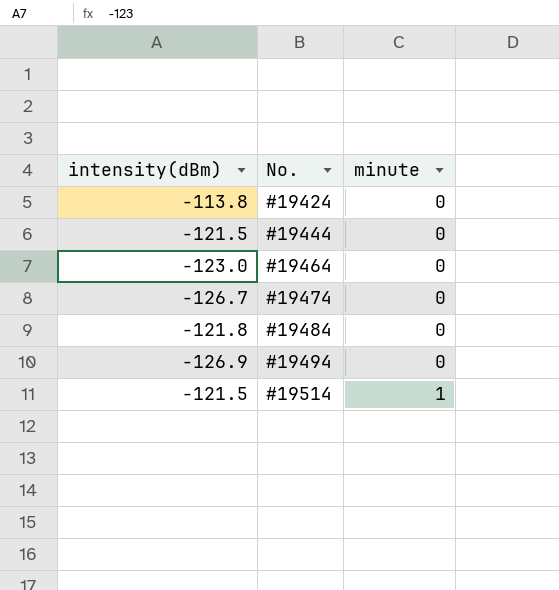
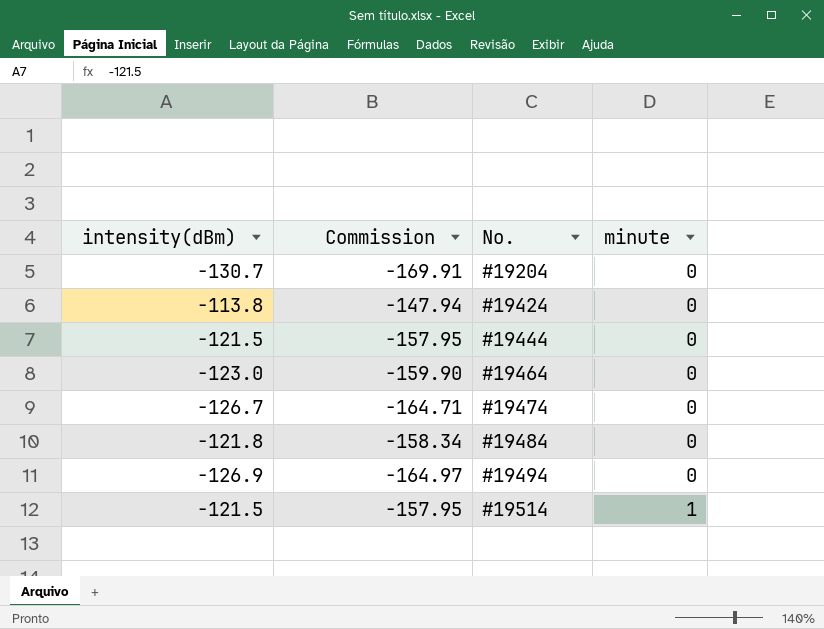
column Commission | formula: none -> [intensity(dBm)] * 1.3
row #19204: none -> -130.7 | -169.91 | 0

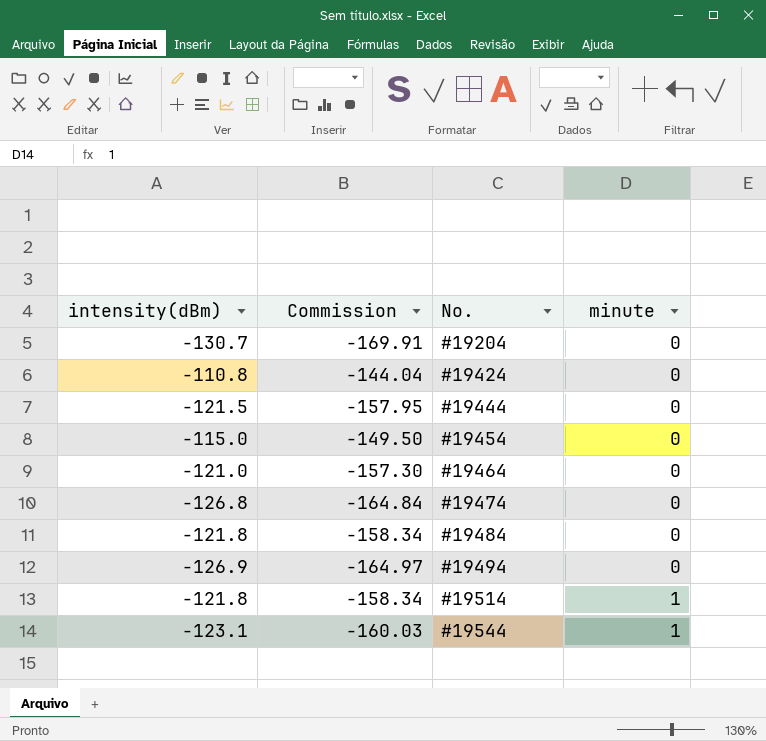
#19424 | intensity(dBm): -113.8 -> -110.8
#19424 | Commission: -147.94 -> -144.04
row #19454: none -> -115.0 | -149.50 | 0
#19464 | intensity(dBm): -123.0 -> -121.0
#19464 | Commission: -159.90 -> -157.30
#19474 | intensity(dBm): -126.7 -> -126.8
#19474 | Commission: -164.71 -> -164.84
#19514 | intensity(dBm): -121.5 -> -121.8
#19514 | Commission: -157.95 -> -158.34
row #19544: none -> -123.1 | -160.03 | 1

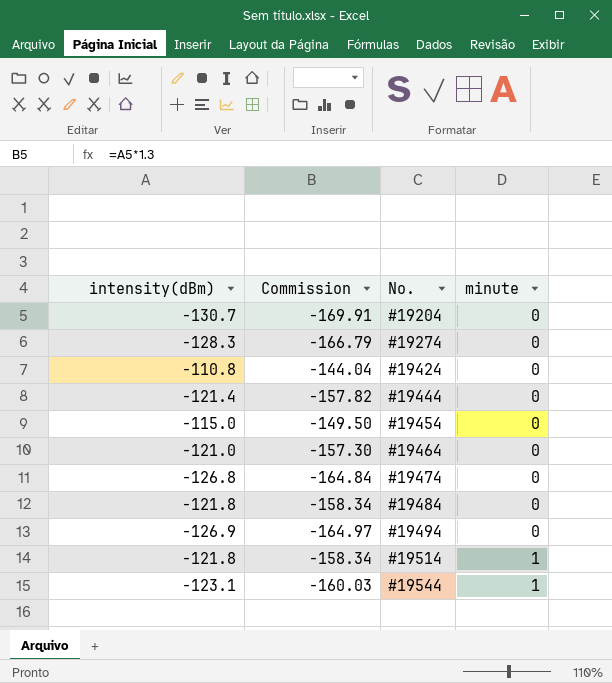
row #19274: none -> -128.3 | -166.79 | 0
#19444 | intensity(dBm): -121.5 -> -121.4
#19444 | Commission: -157.95 -> -157.82

